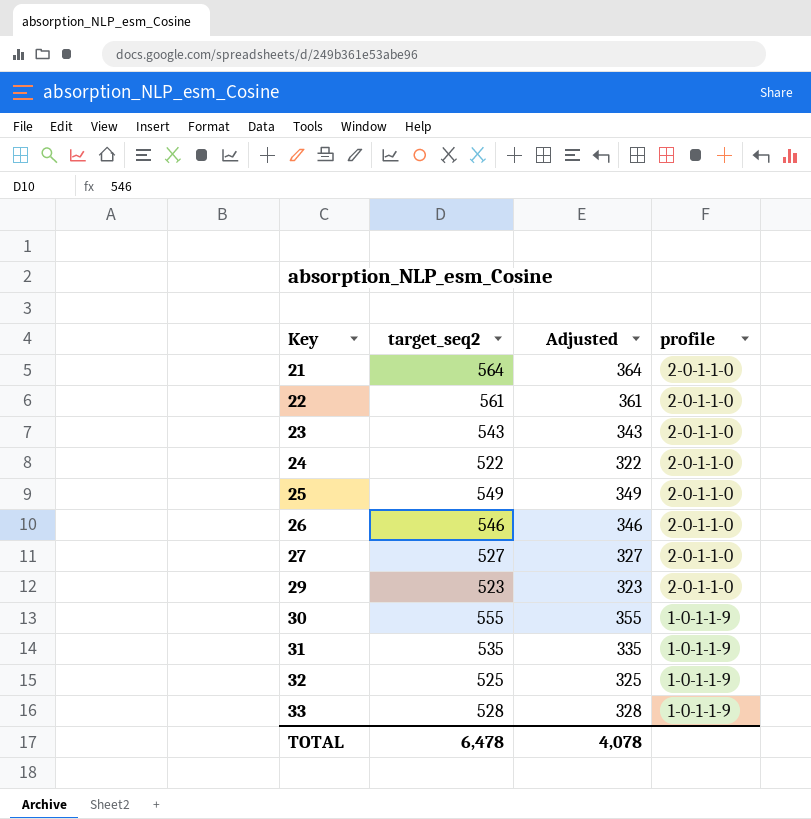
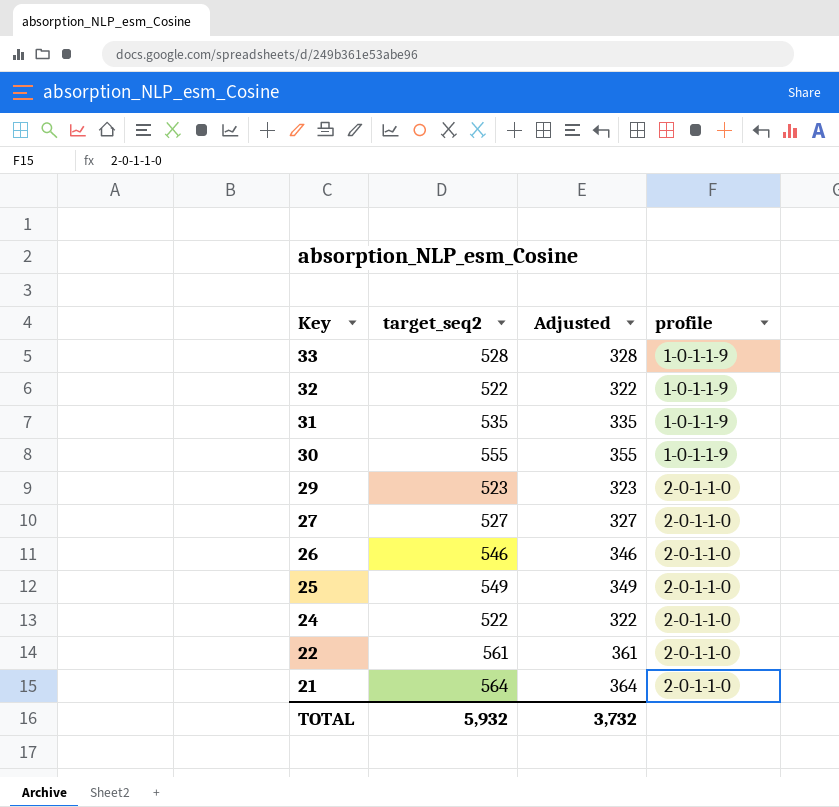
row order: Key ascending -> Key descending
row 23: 543 | 343 | 2-0-1-1-0 -> none
32 | target_seq2: 525 -> 522
32 | Adjusted: 325 -> 322
TOTAL | target_seq2: 6,478 -> 5,932
TOTAL | Adjusted: 4,078 -> 3,732

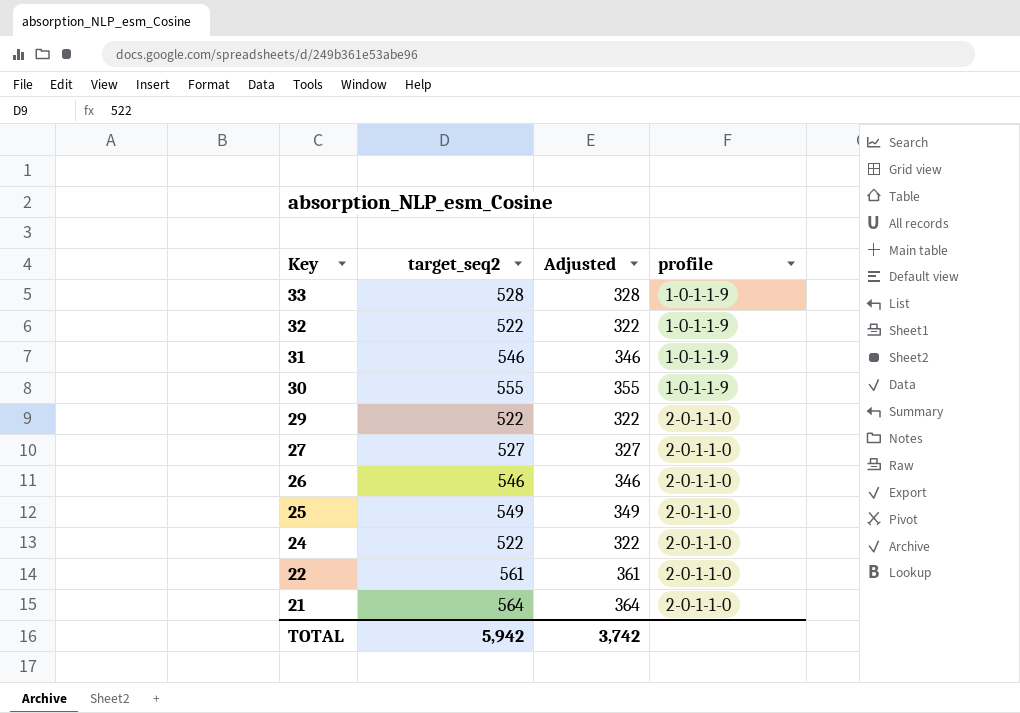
31 | target_seq2: 535 -> 546
31 | Adjusted: 335 -> 346
29 | target_seq2: 523 -> 522
29 | Adjusted: 323 -> 322
TOTAL | target_seq2: 5,932 -> 5,942
TOTAL | Adjusted: 3,732 -> 3,742

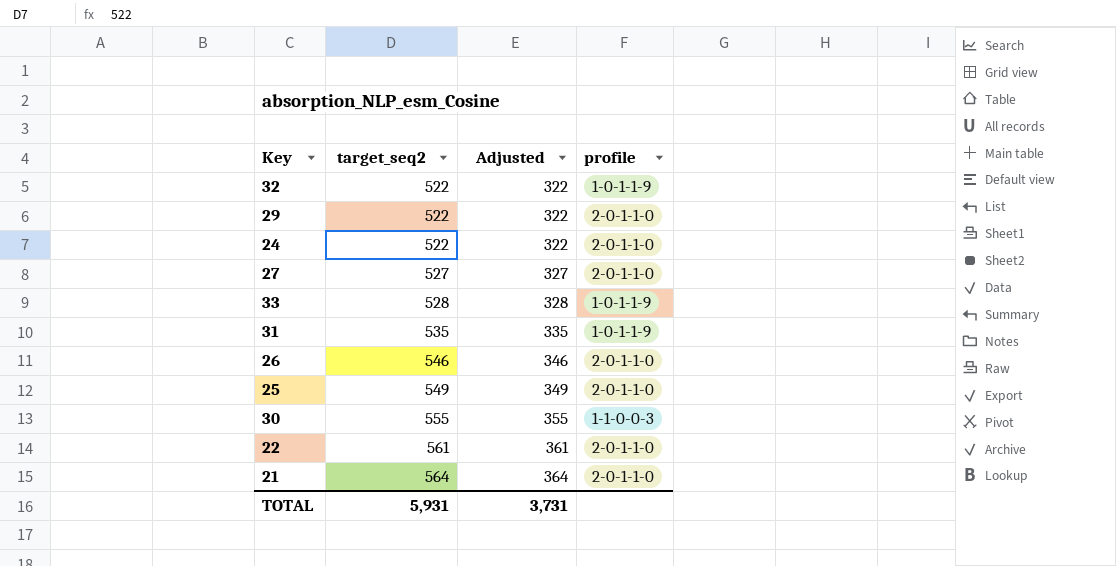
row order: Key descending -> target_seq2 ascending
31 | target_seq2: 546 -> 535
31 | Adjusted: 346 -> 335
30 | profile: 1-0-1-1-9 -> 1-1-0-0-3
TOTAL | target_seq2: 5,942 -> 5,931
TOTAL | Adjusted: 3,742 -> 3,731

